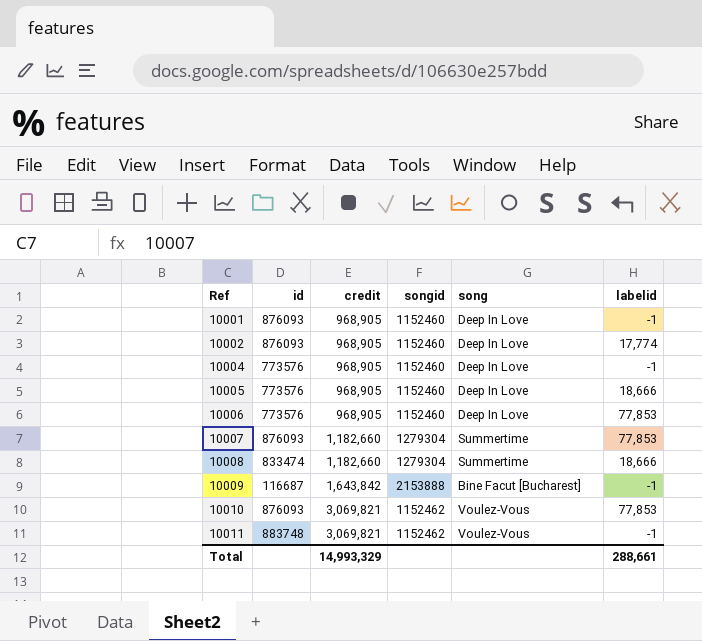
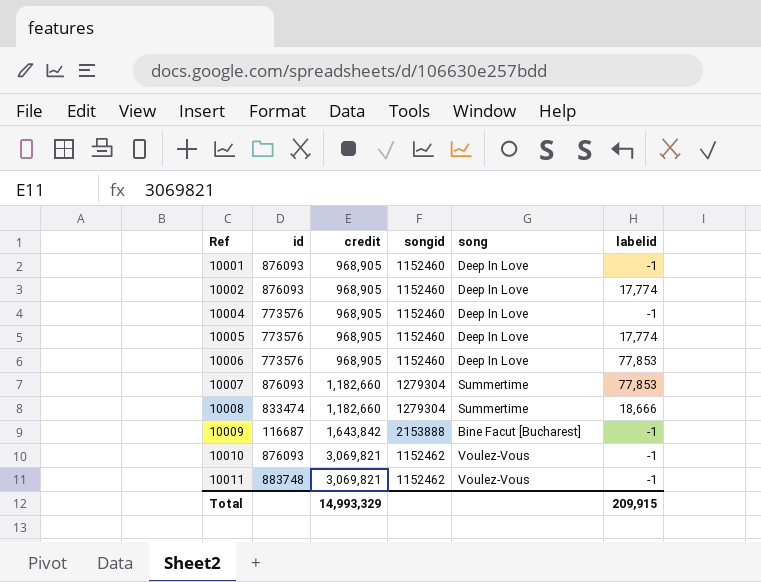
10005 | labelid: 18,666 -> 17,774
10010 | labelid: 77,853 -> -1
Total | labelid: 288,661 -> 209,915

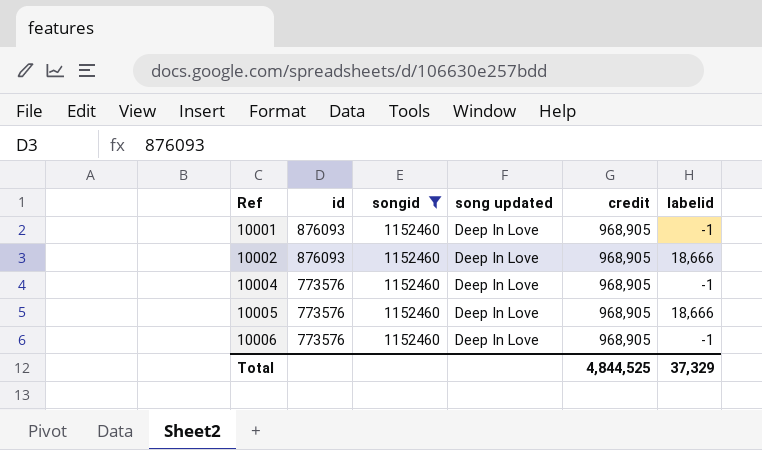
filter: none -> songid = 1152460
column name: song -> song updated
column credit | position: 3 -> 5
10002 | labelid: 17,774 -> 18,666
10005 | labelid: 17,774 -> 18,666
10006 | labelid: 77,853 -> -1
Total | credit: 14,993,329 -> 4,844,525
Total | labelid: 209,915 -> 37,329

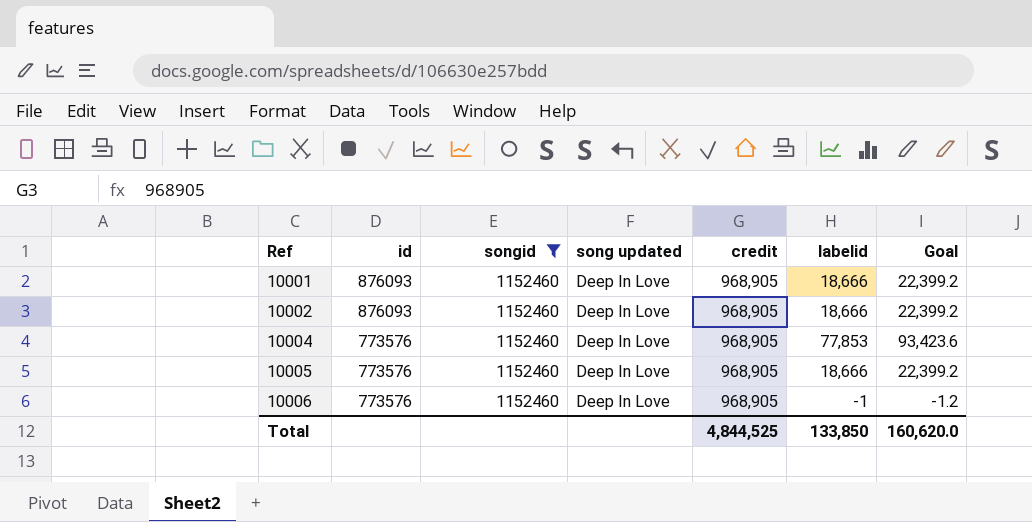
column Goal | formula: none -> [labelid] * 1.2
10001 | labelid: -1 -> 18,666
10004 | labelid: -1 -> 77,853
Total | labelid: 37,329 -> 133,850

